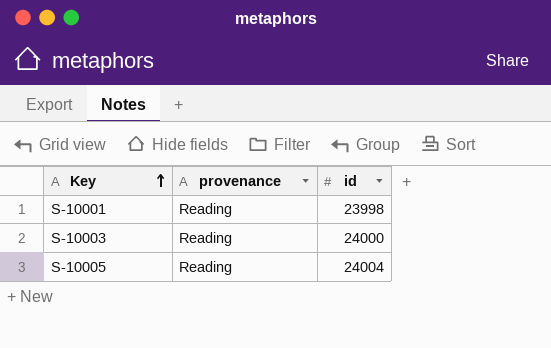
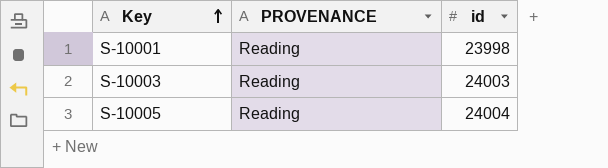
column name: provenance -> PROVENANCE
S-10003 | id: 24000 -> 24003

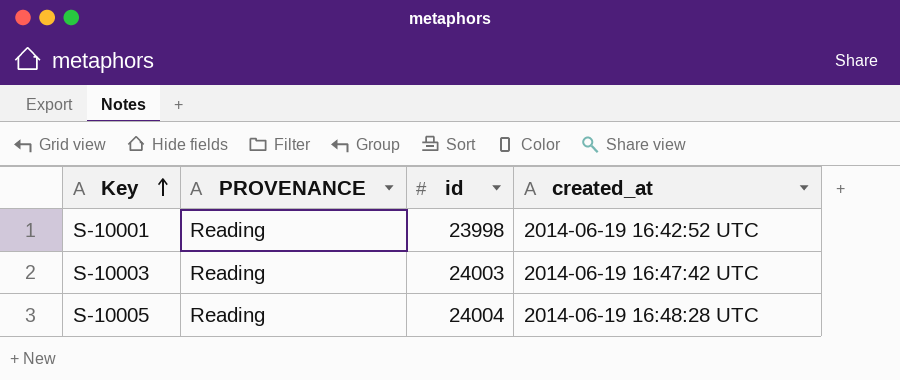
column created_at | position: none -> 4

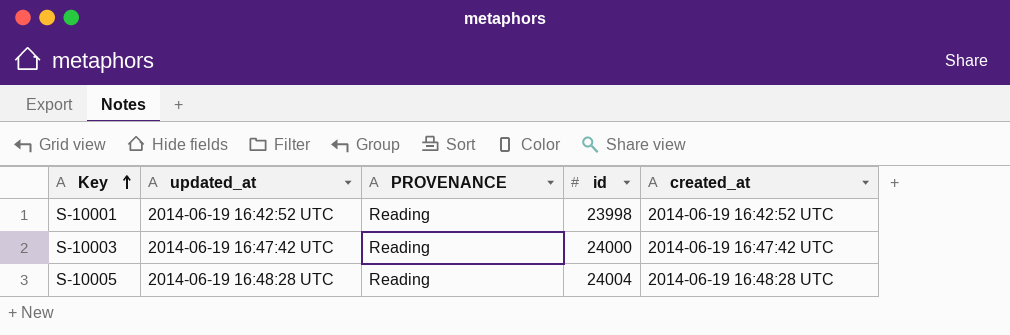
column updated_at | position: none -> 2
S-10003 | id: 24003 -> 24000

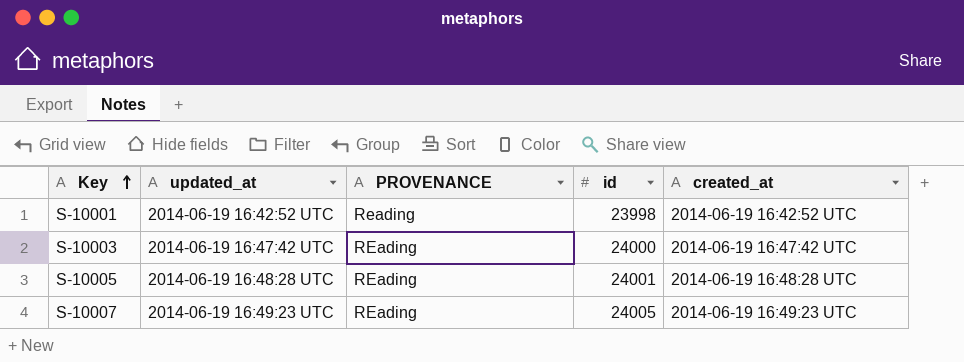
S-10003 | PROVENANCE: Reading -> REading
S-10005 | PROVENANCE: Reading -> REading
S-10005 | id: 24004 -> 24001
row S-10007: none -> 2014-06-19 16:49:23 UTC | REading | 24005 | 2014-06-19 16:49:23 UTC

